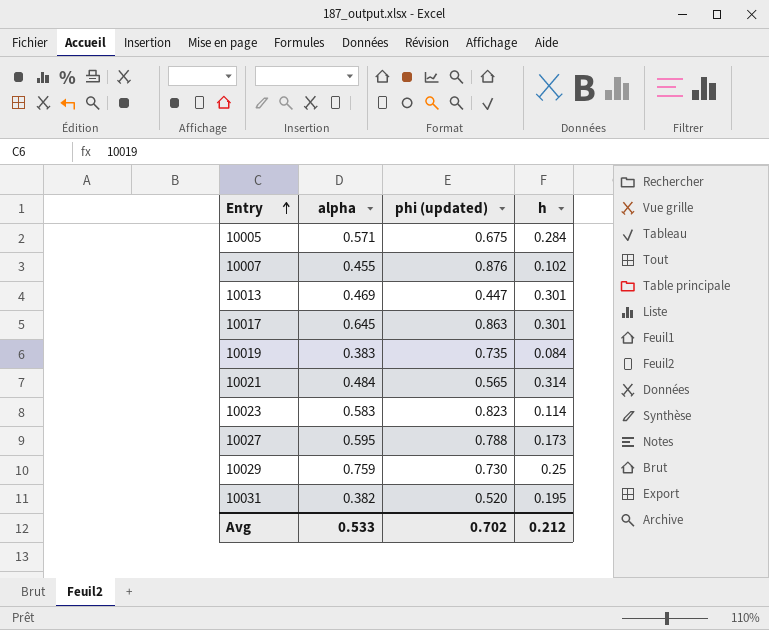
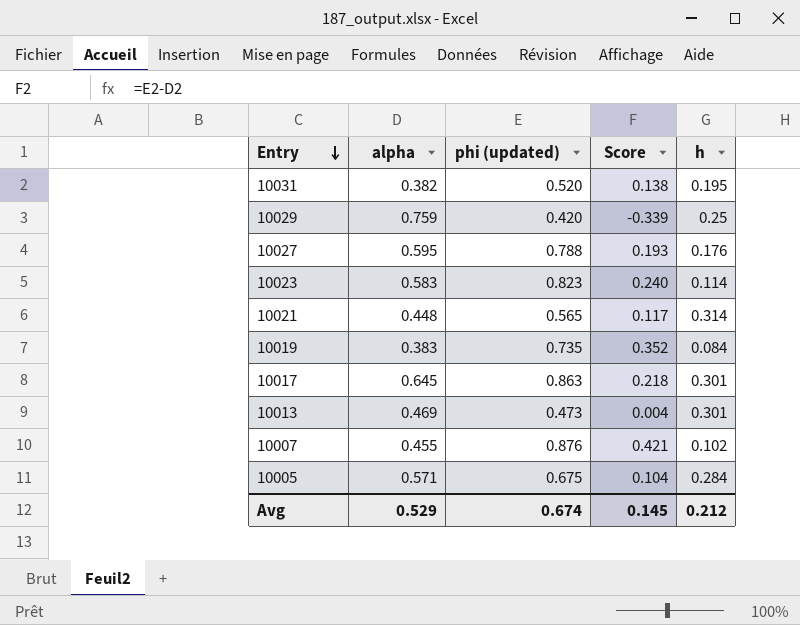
row order: Entry ascending -> Entry descending
column Score | formula: none -> [phi (updated)] - [alpha]
10029 | phi (updated): 0.730 -> 0.420
10027 | h: 0.173 -> 0.176
10021 | alpha: 0.484 -> 0.448
10013 | phi (updated): 0.447 -> 0.473
Avg | alpha: 0.533 -> 0.529
Avg | phi (updated): 0.702 -> 0.674

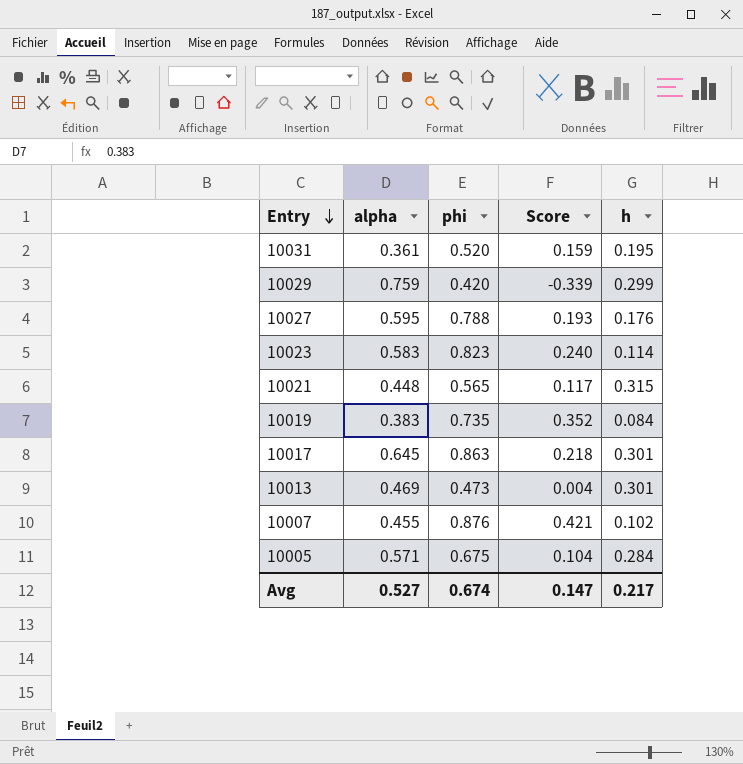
column name: phi (updated) -> phi
10031 | alpha: 0.382 -> 0.361
10031 | Score: 0.138 -> 0.159
10029 | h: 0.25 -> 0.299
10021 | h: 0.314 -> 0.315
Avg | alpha: 0.529 -> 0.527
Avg | Score: 0.145 -> 0.147
Avg | h: 0.212 -> 0.217

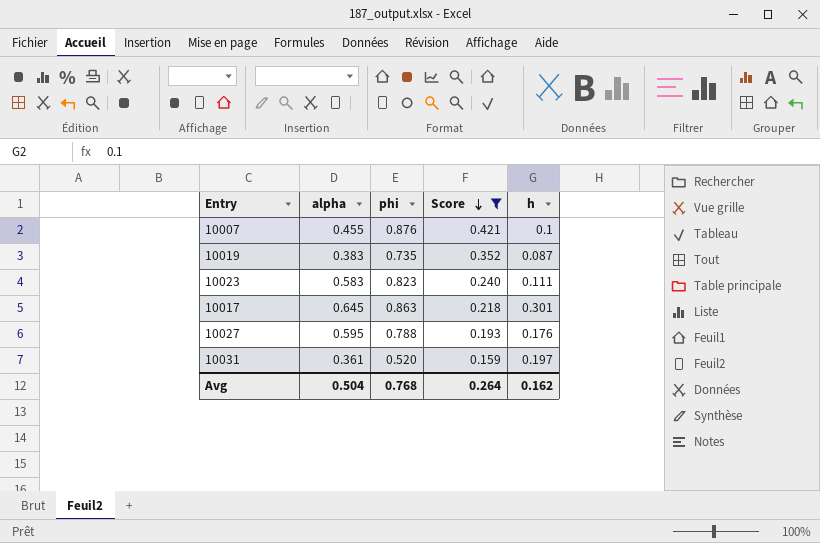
filter: none -> Score >= 0.159
row order: Entry descending -> Score descending
10007 | h: 0.102 -> 0.1
10019 | h: 0.084 -> 0.087
10023 | h: 0.114 -> 0.111
10031 | h: 0.195 -> 0.197
Avg | alpha: 0.527 -> 0.504
Avg | phi: 0.674 -> 0.768
Avg | Score: 0.147 -> 0.264
Avg | h: 0.217 -> 0.162

